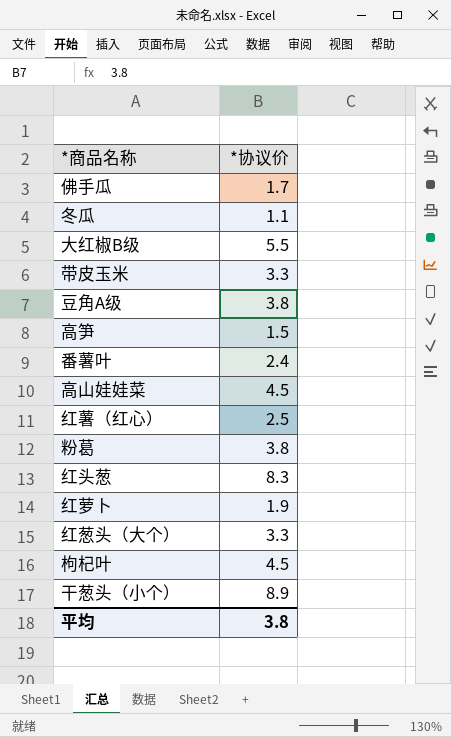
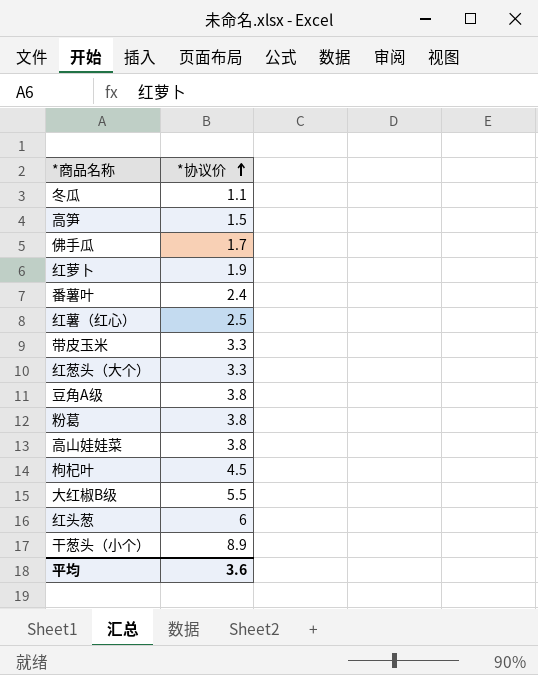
row order: none -> *协议价 ascending
高山娃娃菜 | *协议价: 4.5 -> 3.8
红头葱 | *协议价: 8.3 -> 6
平均 | *协议价: 3.8 -> 3.6

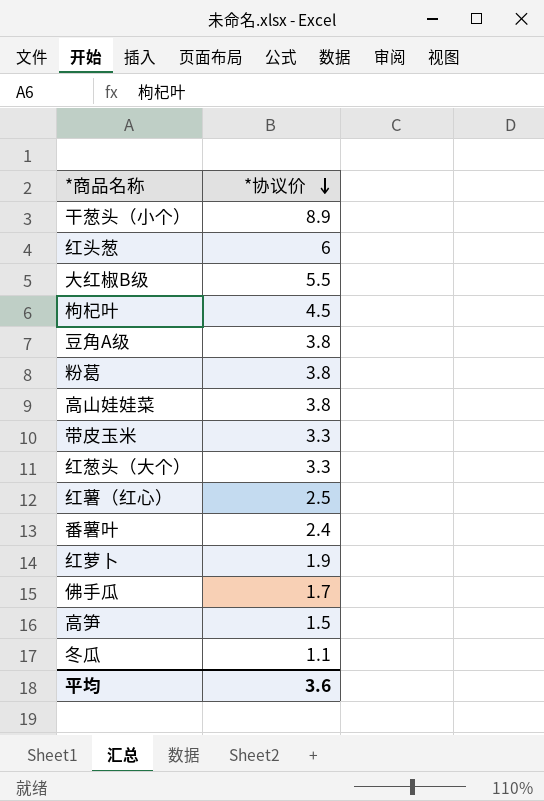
row order: *协议价 ascending -> *协议价 descending

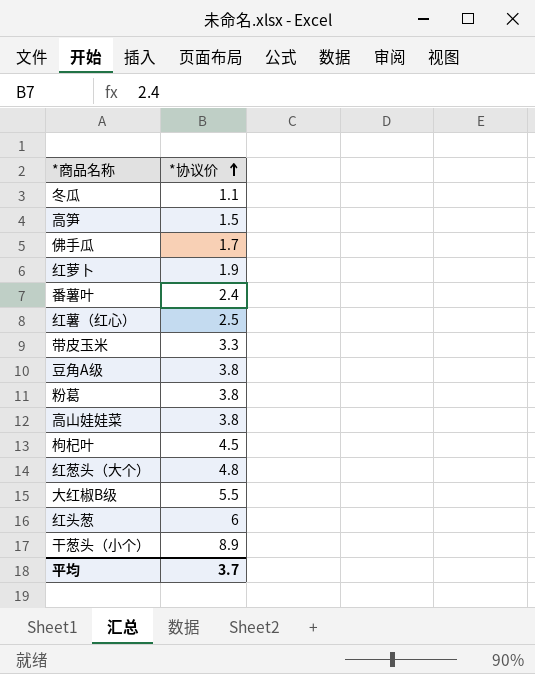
row order: *协议价 descending -> *协议价 ascending
红葱头（大个） | *协议价: 3.3 -> 4.8
平均 | *协议价: 3.6 -> 3.7

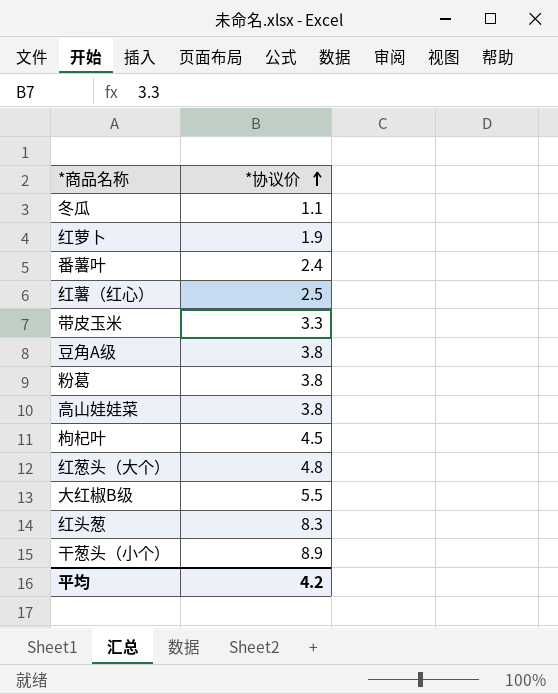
row 高笋: 1.5 -> none
row 佛手瓜: 1.7 -> none
红头葱 | *协议价: 6 -> 8.3
平均 | *协议价: 3.7 -> 4.2

